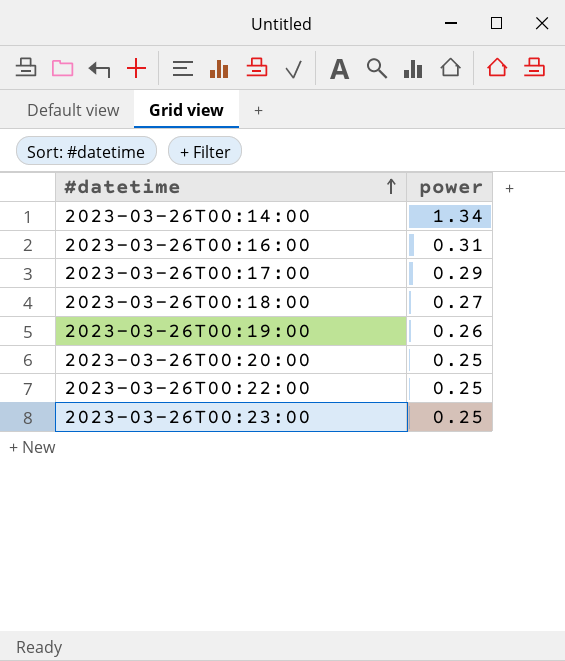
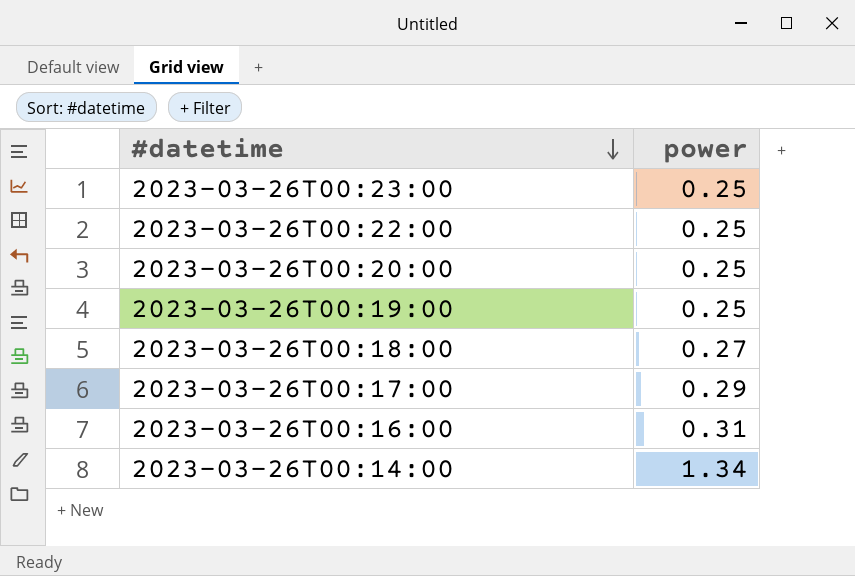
row order: #datetime ascending -> #datetime descending
2023-03-26T00:19:00 | power: 0.26 -> 0.25

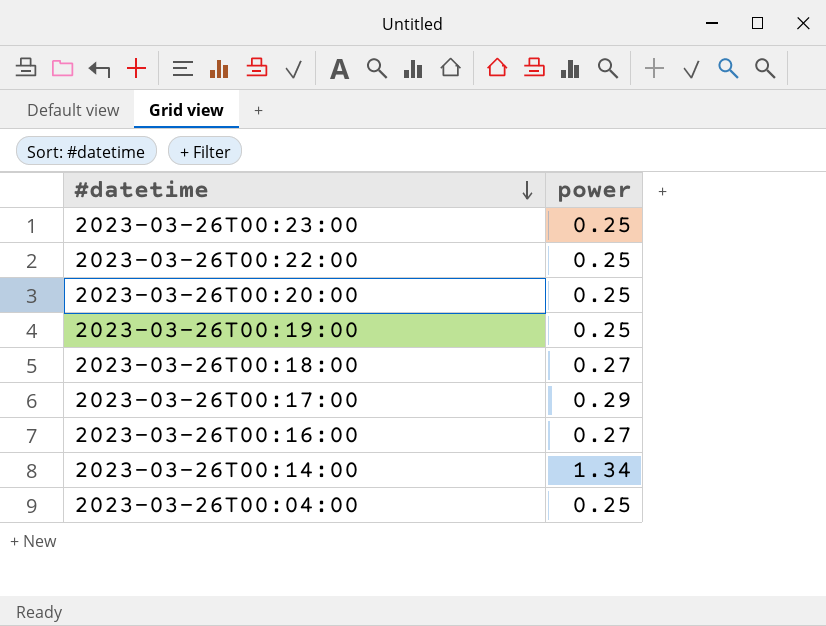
2023-03-26T00:16:00 | power: 0.31 -> 0.27
row 2023-03-26T00:04:00: none -> 0.25

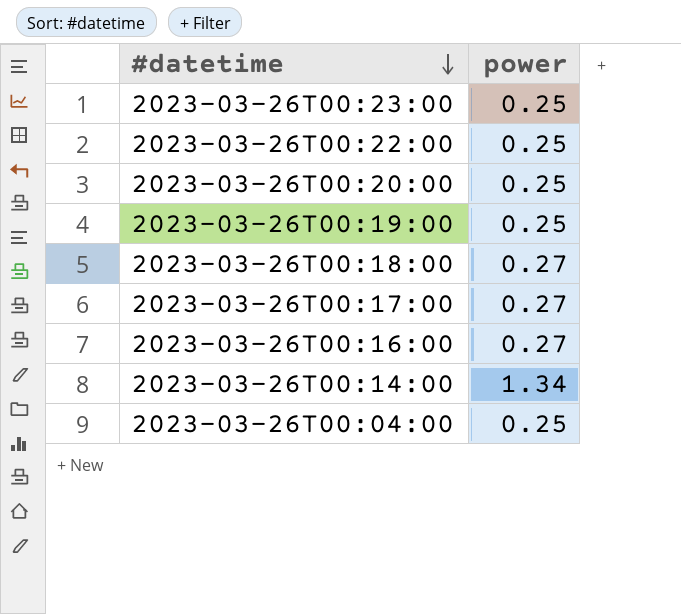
2023-03-26T00:17:00 | power: 0.29 -> 0.27

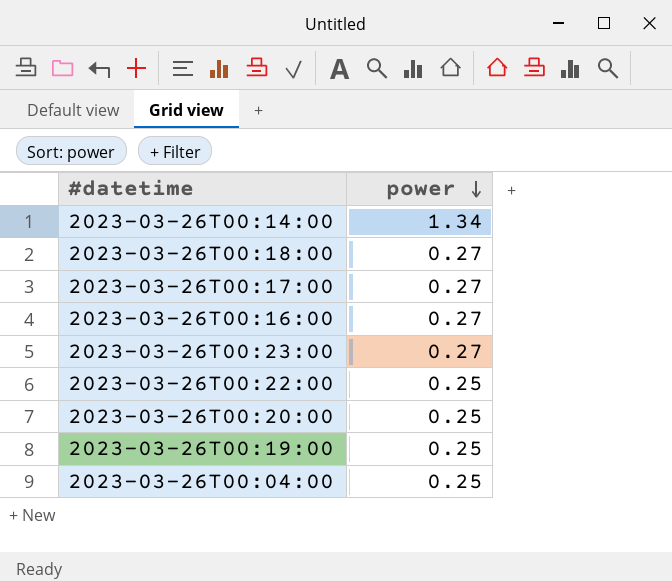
row order: #datetime descending -> power descending
2023-03-26T00:23:00 | power: 0.25 -> 0.27

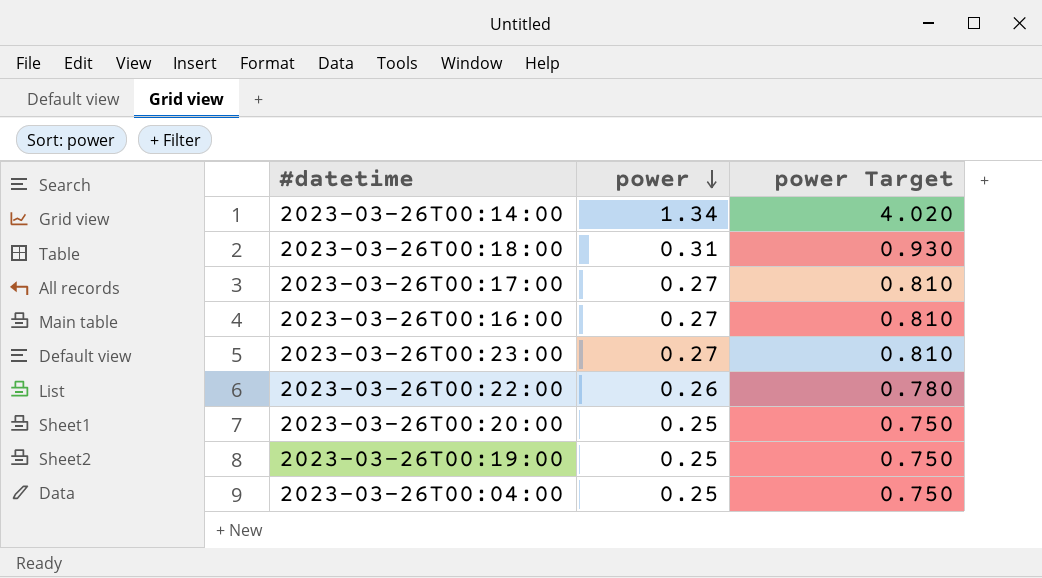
column power Target | formula: none -> [power] * 3
2023-03-26T00:18:00 | power: 0.27 -> 0.31
2023-03-26T00:22:00 | power: 0.25 -> 0.26

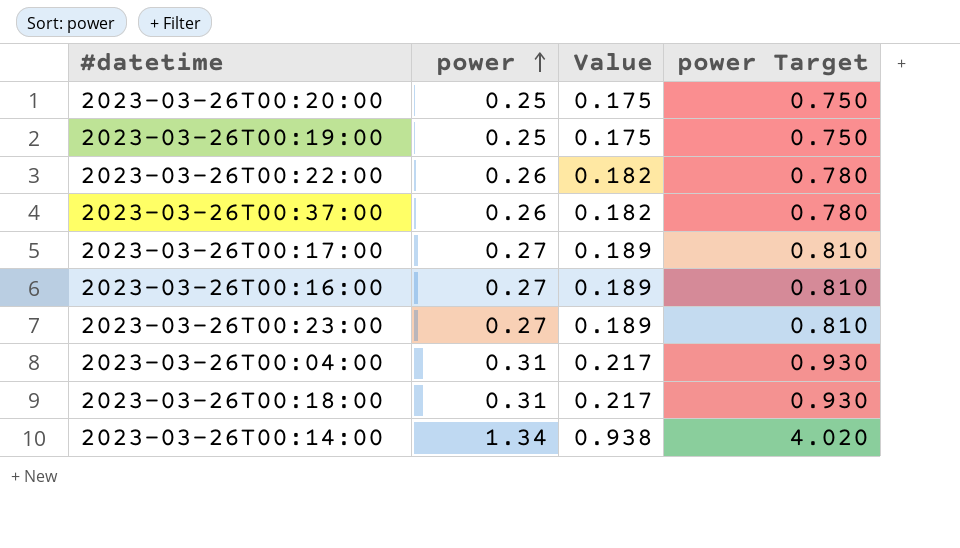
row order: power descending -> power ascending
column Value | formula: none -> [power] * 0.7
row 2023-03-26T00:37:00: none -> 0.26 | 0.182 | 0.780
2023-03-26T00:04:00 | power: 0.25 -> 0.31
2023-03-26T00:04:00 | power Target: 0.750 -> 0.930

